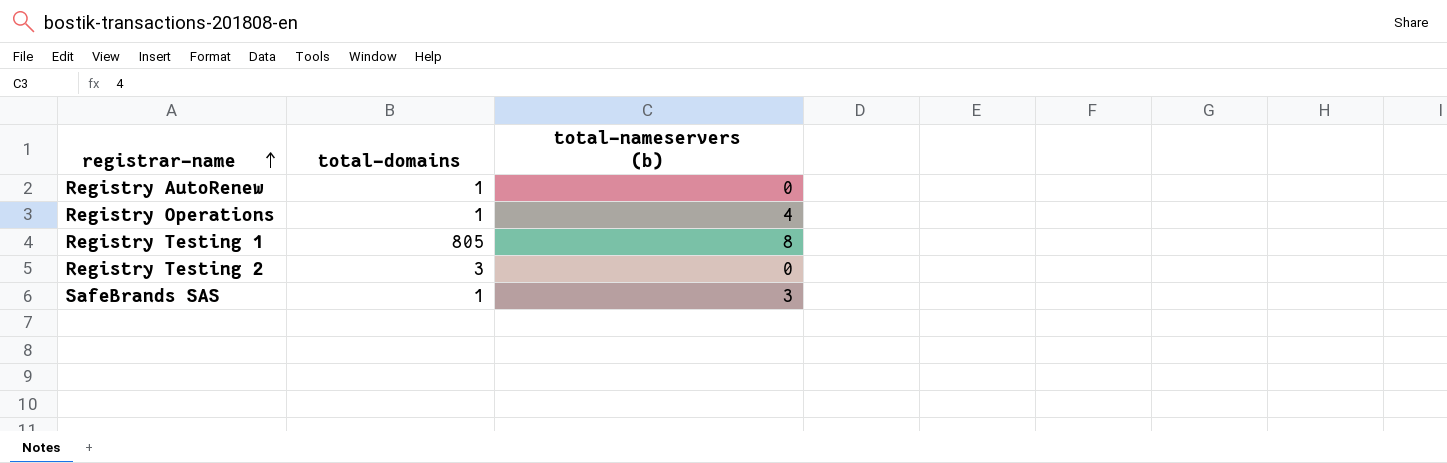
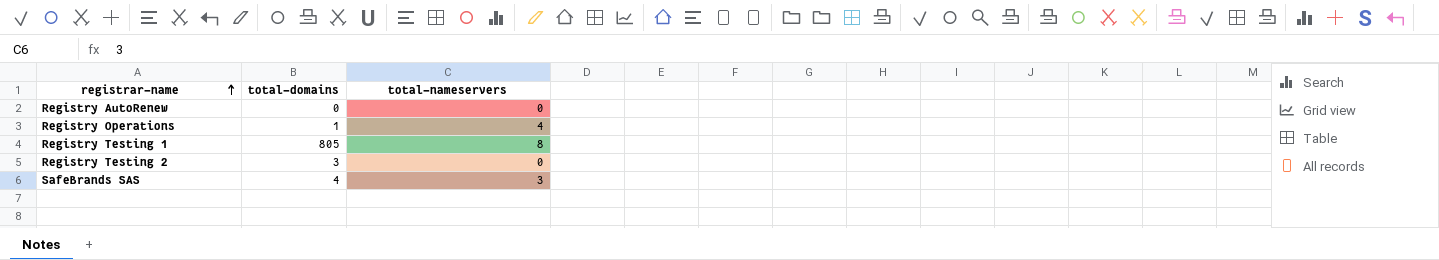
column name: total-nameservers (b) -> total-nameservers
Registry AutoRenew | total-domains: 1 -> 0
SafeBrands SAS | total-domains: 1 -> 4

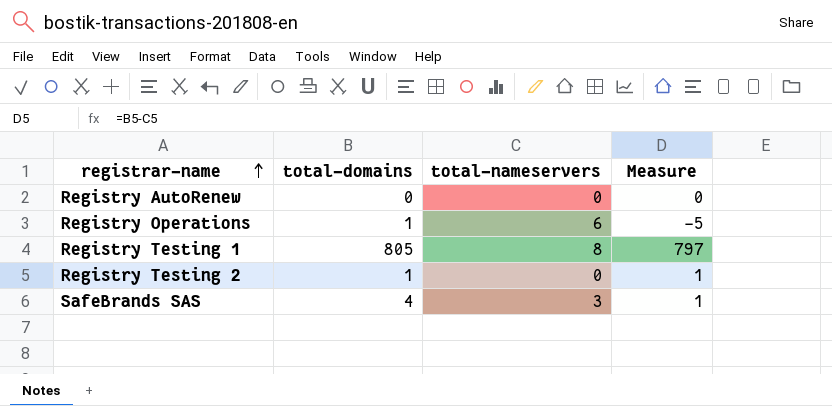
column Measure | formula: none -> [total-domains] - [total-nameservers]
Registry Operations | total-nameservers: 4 -> 6
Registry Testing 2 | total-domains: 3 -> 1

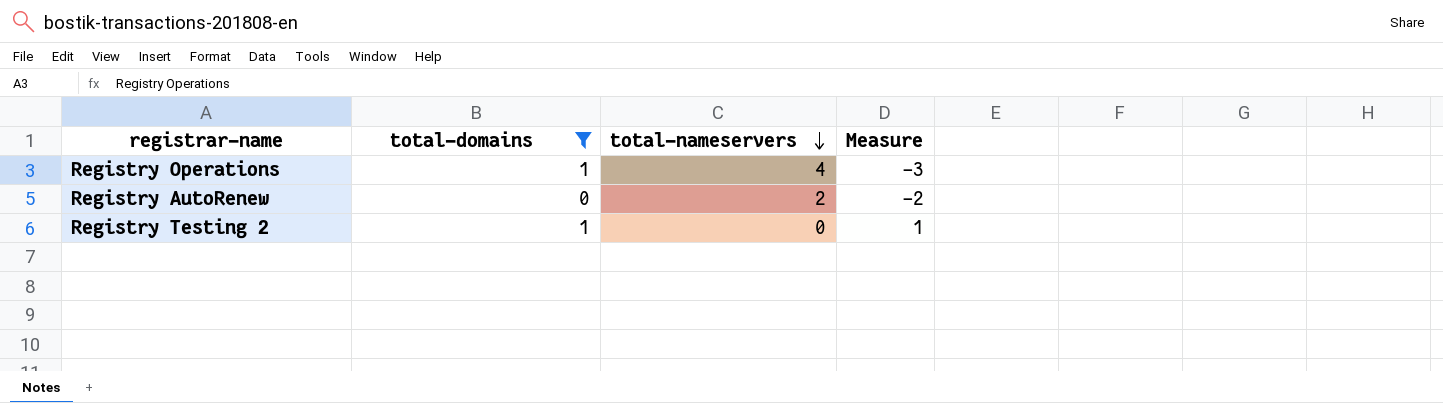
filter: none -> total-domains <= 1
row order: registrar-name ascending -> total-nameservers descending
Registry Operations | total-nameservers: 6 -> 4
Registry Operations | Measure: -5 -> -3
Registry AutoRenew | total-nameservers: 0 -> 2
Registry AutoRenew | Measure: 0 -> -2

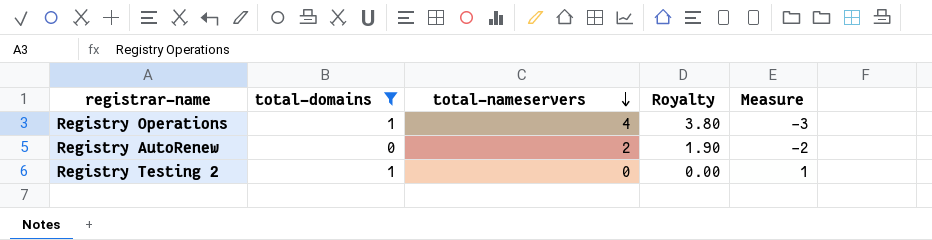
column Royalty | formula: none -> [total-nameservers] * 0.95

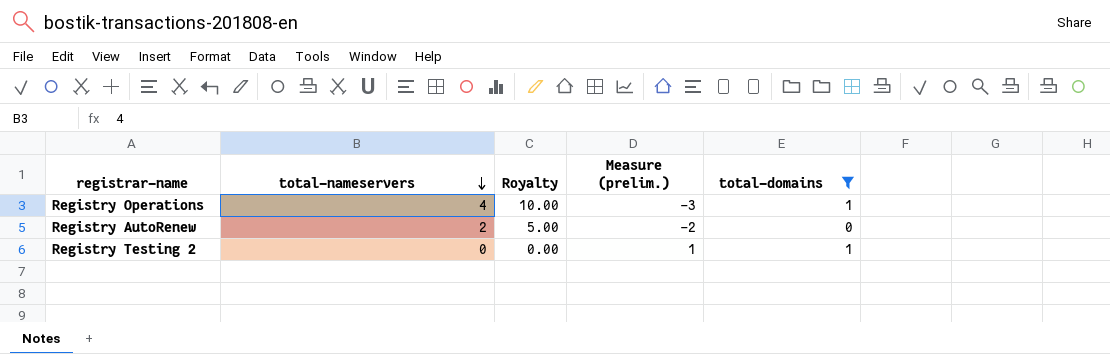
column Royalty | formula: [total-nameservers] * 0.95 -> [total-nameservers] * 2.5
column name: Measure -> Measure (prelim.)
column total-domains | position: 2 -> 5

